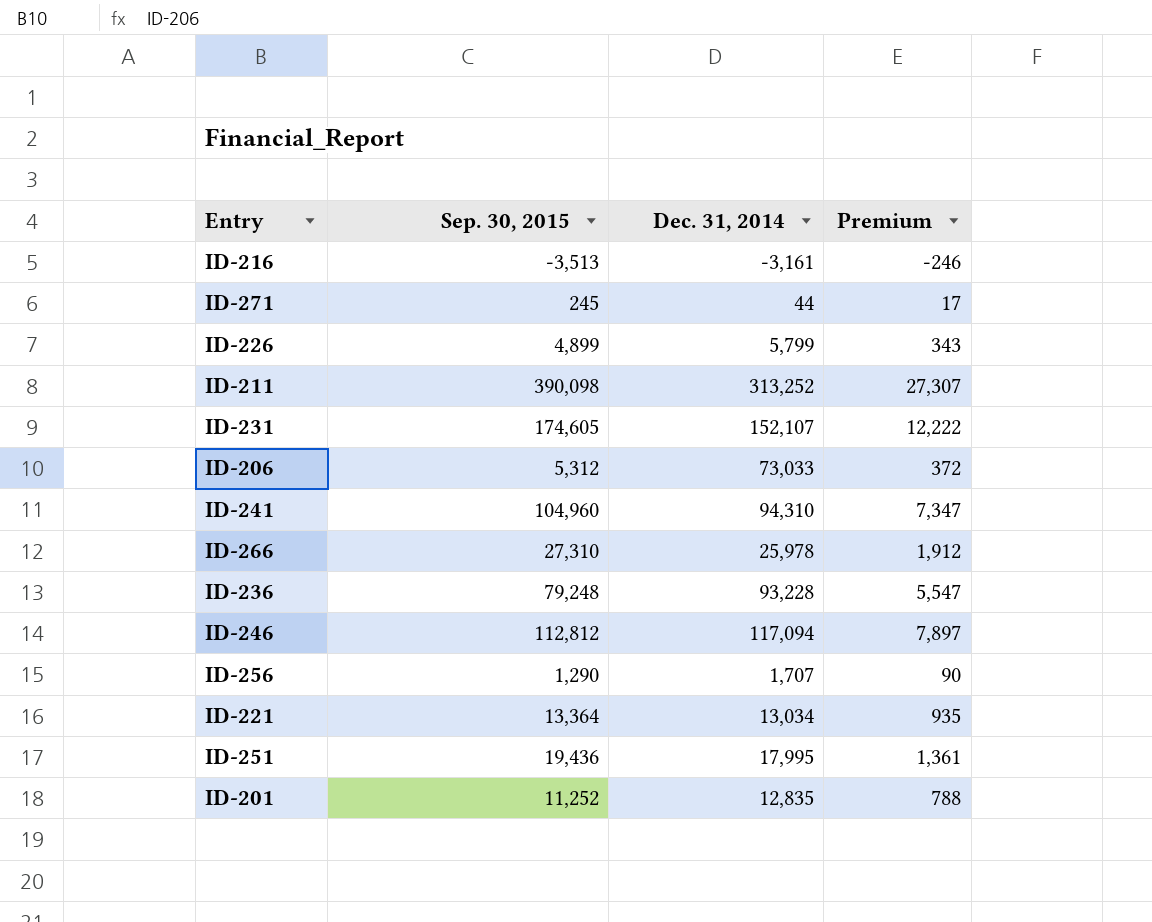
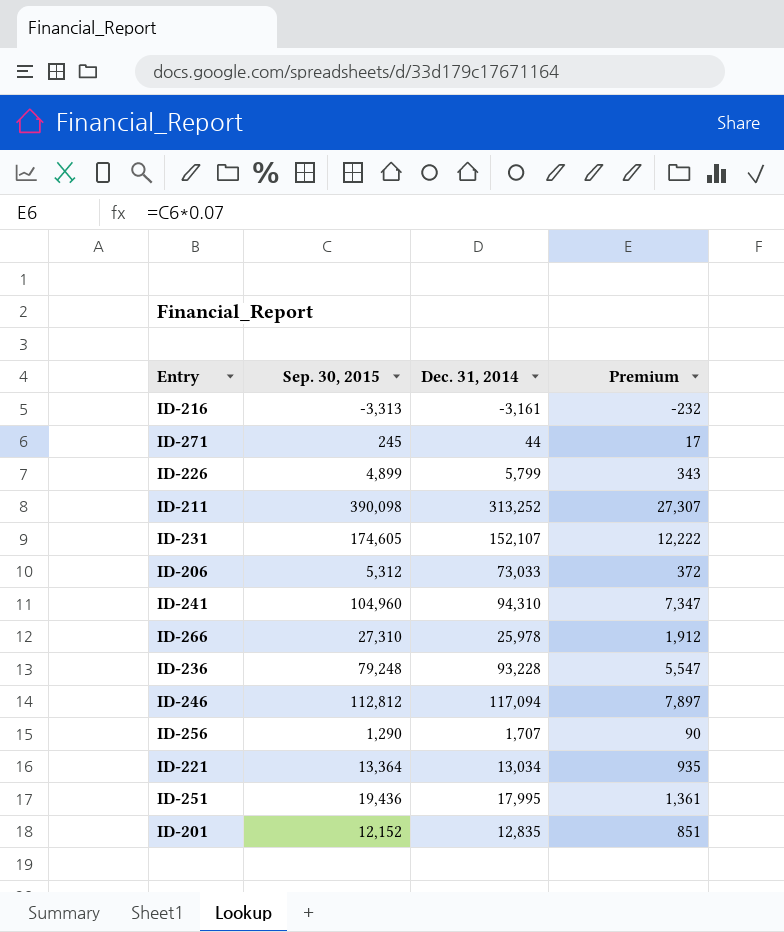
ID-216 | Sep. 30, 2015: -3,513 -> -3,313
ID-216 | Premium: -246 -> -232
ID-201 | Sep. 30, 2015: 11,252 -> 12,152
ID-201 | Premium: 788 -> 851

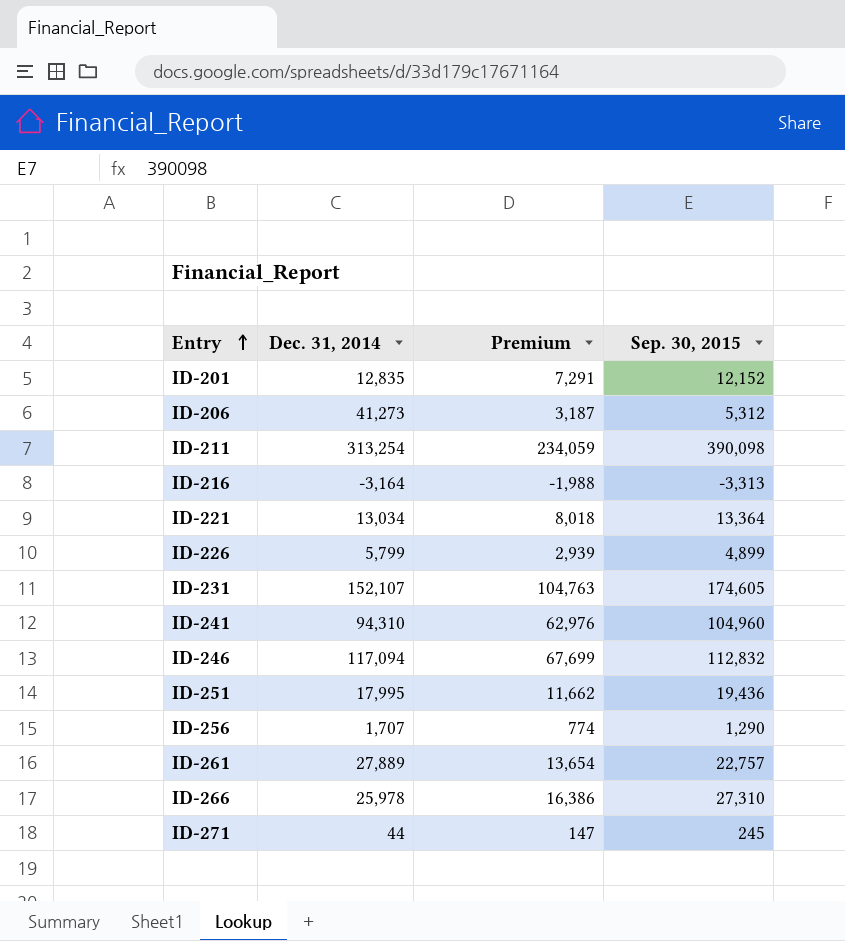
row order: none -> Entry ascending
column Premium | formula: [Sep. 30, 2015] * 0.07 -> [Sep. 30, 2015] * 0.6
column Sep. 30, 2015 | position: 2 -> 4
row ID-236: 79,248 | 93,228 | 5,547 -> none
ID-206 | Dec. 31, 2014: 73,033 -> 41,273
ID-211 | Dec. 31, 2014: 313,252 -> 313,254
ID-216 | Dec. 31, 2014: -3,161 -> -3,164
ID-246 | Sep. 30, 2015: 112,812 -> 112,832
row ID-261: none -> 27,889 | 13,654 | 22,757

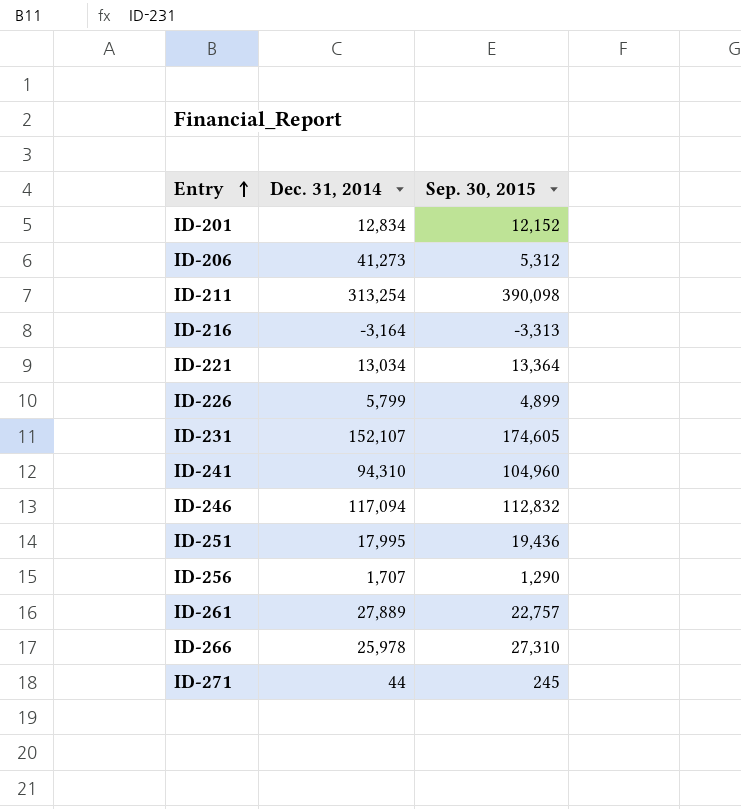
column Premium | formula: [Sep. 30, 2015] * 0.6 -> none
ID-201 | Dec. 31, 2014: 12,835 -> 12,834

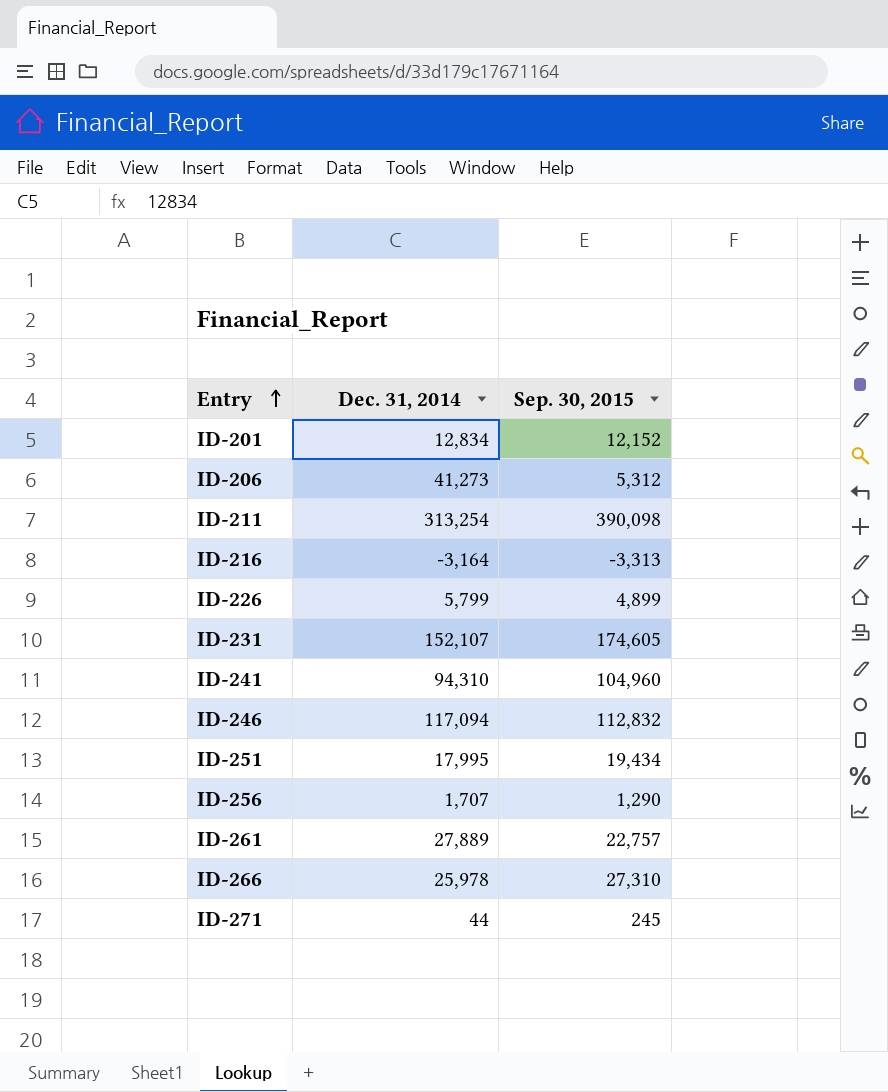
row ID-221: 13,034 | 13,364 -> none
ID-251 | Sep. 30, 2015: 19,436 -> 19,434

